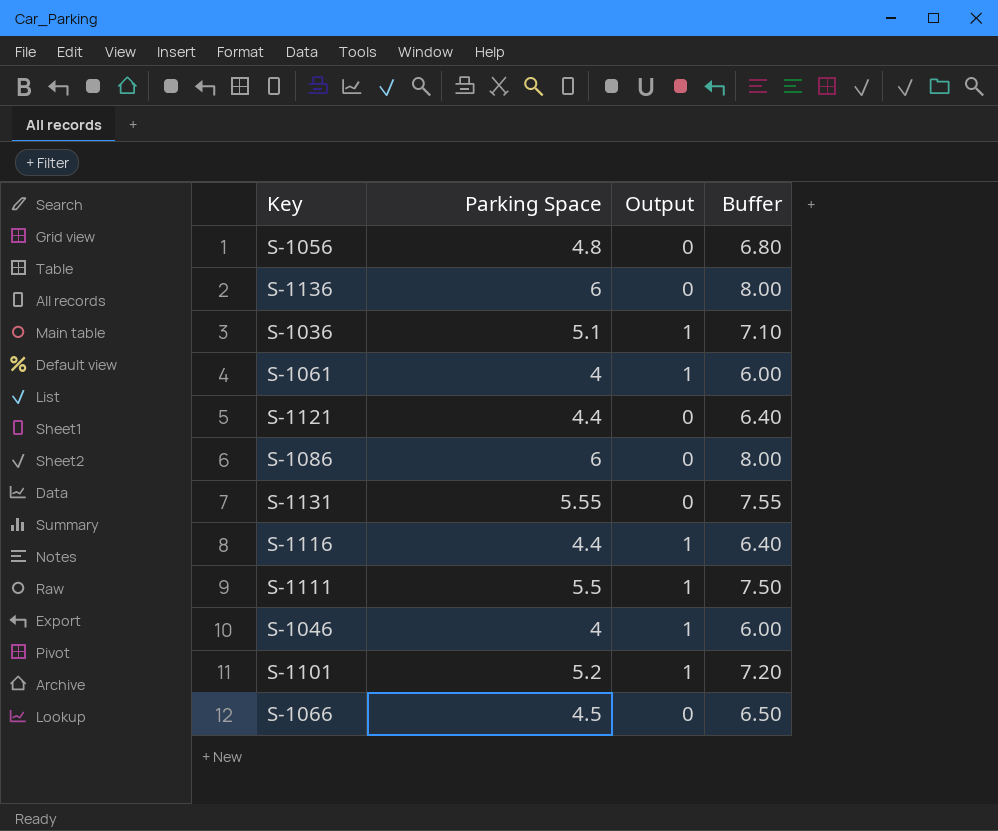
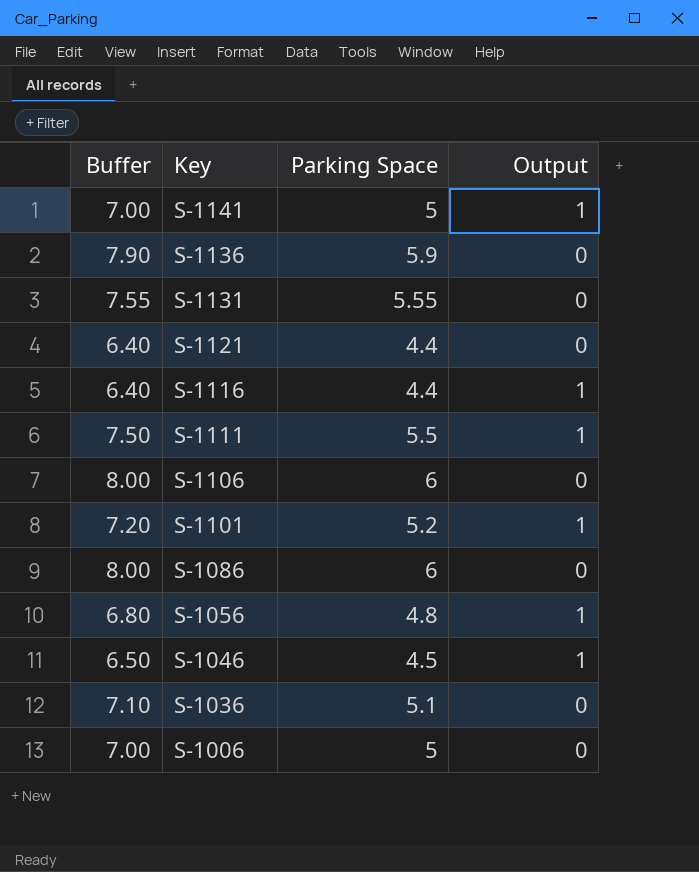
row order: none -> Key descending
column Buffer | position: 4 -> 1
row S-1061: 4 | 1 | 6.00 -> none
row S-1066: 4.5 | 0 | 6.50 -> none
row S-1141: none -> 7.00 | 5 | 1
S-1136 | Buffer: 8.00 -> 7.90
S-1136 | Parking Space: 6 -> 5.9
row S-1106: none -> 8.00 | 6 | 0
S-1056 | Output: 0 -> 1
S-1046 | Buffer: 6.00 -> 6.50
S-1046 | Parking Space: 4 -> 4.5
S-1036 | Output: 1 -> 0
row S-1006: none -> 7.00 | 5 | 0

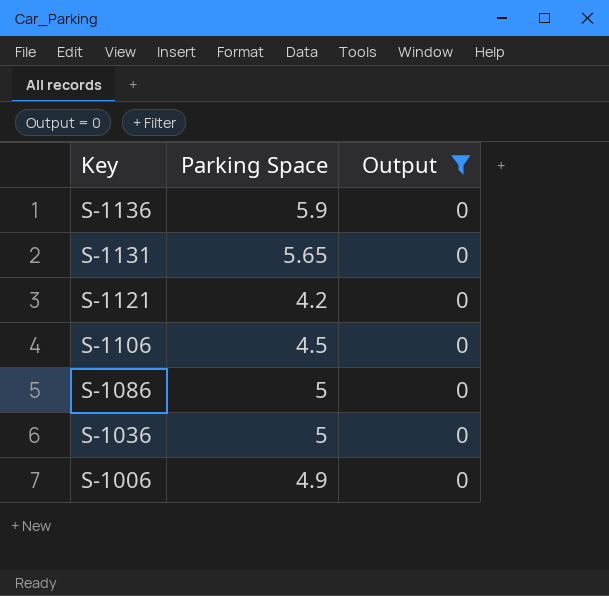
filter: none -> Output = 0
column Buffer | formula: [Parking Space] + 2 -> none
S-1131 | Parking Space: 5.55 -> 5.65
S-1121 | Parking Space: 4.4 -> 4.2
S-1106 | Parking Space: 6 -> 4.5
S-1086 | Parking Space: 6 -> 5
S-1036 | Parking Space: 5.1 -> 5
S-1006 | Parking Space: 5 -> 4.9

